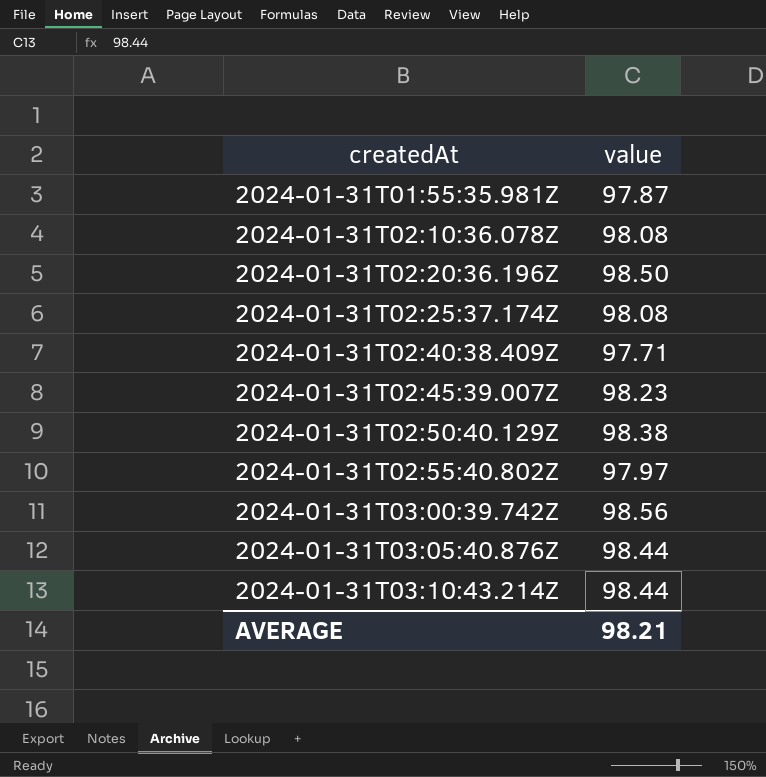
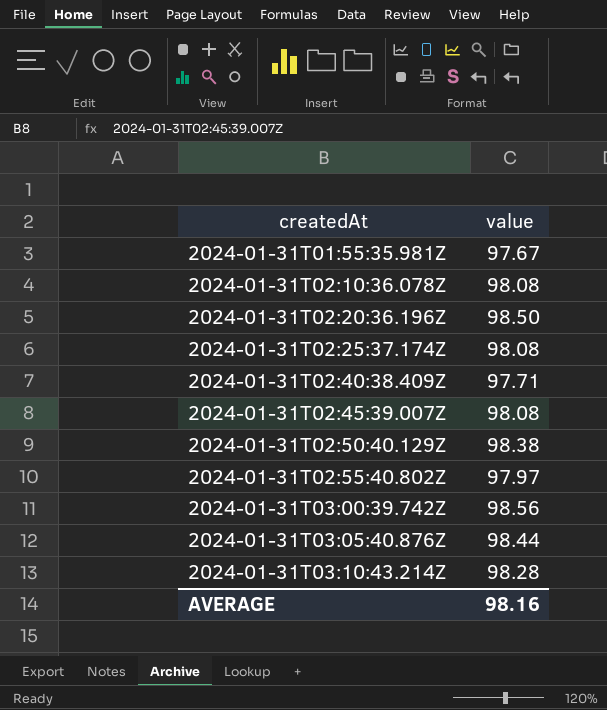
2024-01-31T01:55:35.981Z | value: 97.87 -> 97.67
2024-01-31T02:45:39.007Z | value: 98.23 -> 98.08
2024-01-31T03:10:43.214Z | value: 98.44 -> 98.28
AVERAGE | value: 98.21 -> 98.16

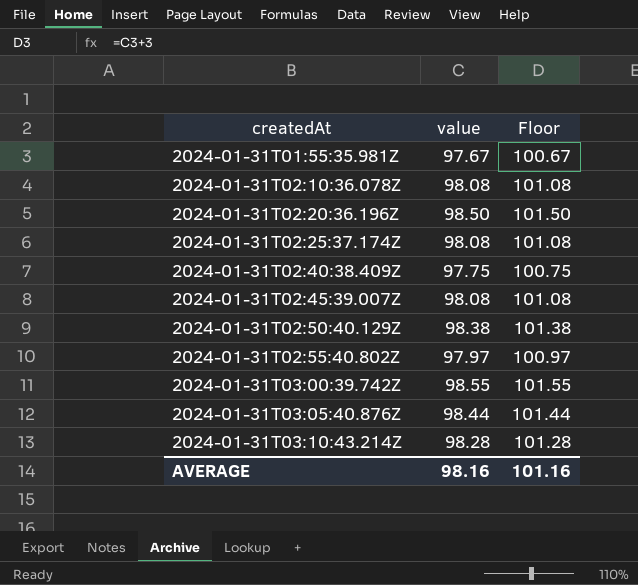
column Floor | formula: none -> [value] + 3
2024-01-31T02:40:38.409Z | value: 97.71 -> 97.75
2024-01-31T03:00:39.742Z | value: 98.56 -> 98.55

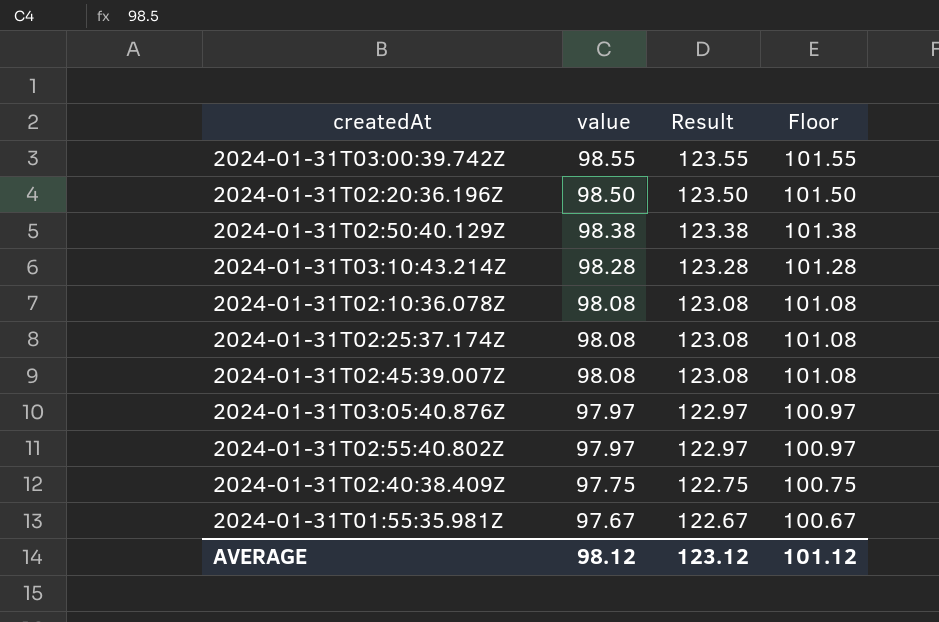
row order: createdAt ascending -> value descending
column Result | formula: none -> [value] + 25
2024-01-31T03:05:40.876Z | value: 98.44 -> 97.97
2024-01-31T03:05:40.876Z | Floor: 101.44 -> 100.97
AVERAGE | value: 98.16 -> 98.12
AVERAGE | Floor: 101.16 -> 101.12

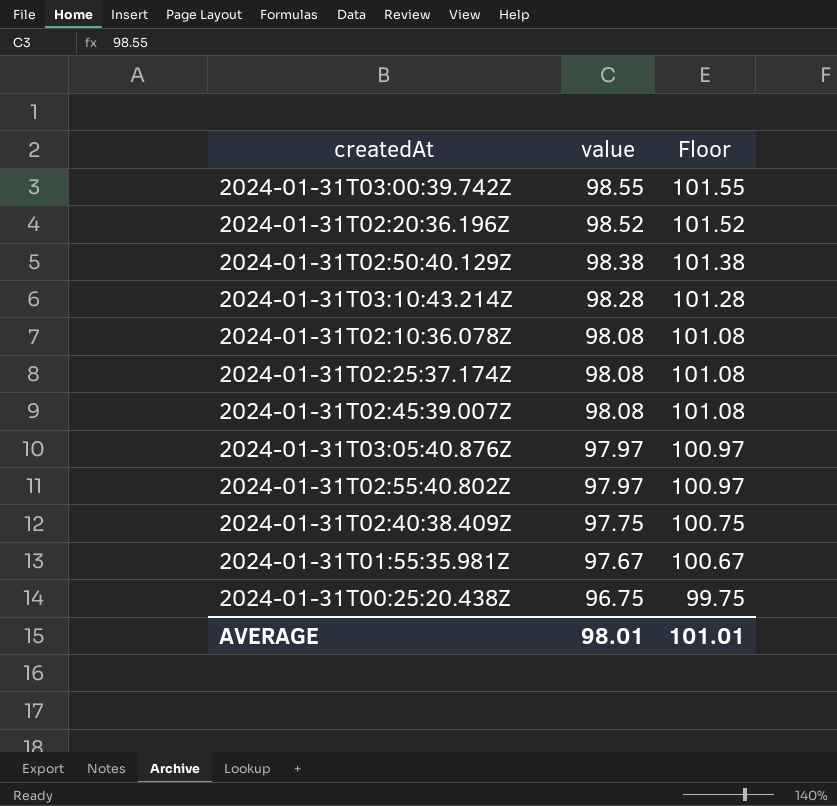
column Result | formula: [value] + 25 -> none
2024-01-31T02:20:36.196Z | value: 98.50 -> 98.52
2024-01-31T02:20:36.196Z | Floor: 101.50 -> 101.52
row 2024-01-31T00:25:20.438Z: none -> 96.75 | 99.75
AVERAGE | value: 98.12 -> 98.01
AVERAGE | Floor: 101.12 -> 101.01

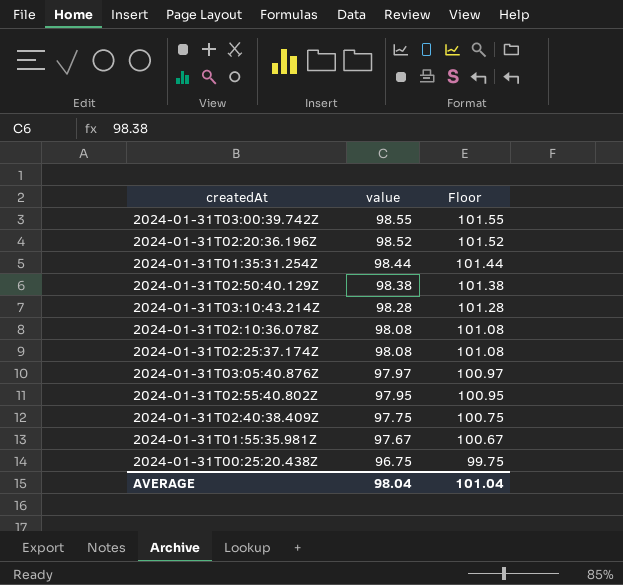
row 2024-01-31T02:45:39.007Z: 98.08 | 101.08 -> none
row 2024-01-31T01:35:31.254Z: none -> 98.44 | 101.44
2024-01-31T02:55:40.802Z | value: 97.97 -> 97.95
2024-01-31T02:55:40.802Z | Floor: 100.97 -> 100.95
AVERAGE | value: 98.01 -> 98.04
AVERAGE | Floor: 101.01 -> 101.04

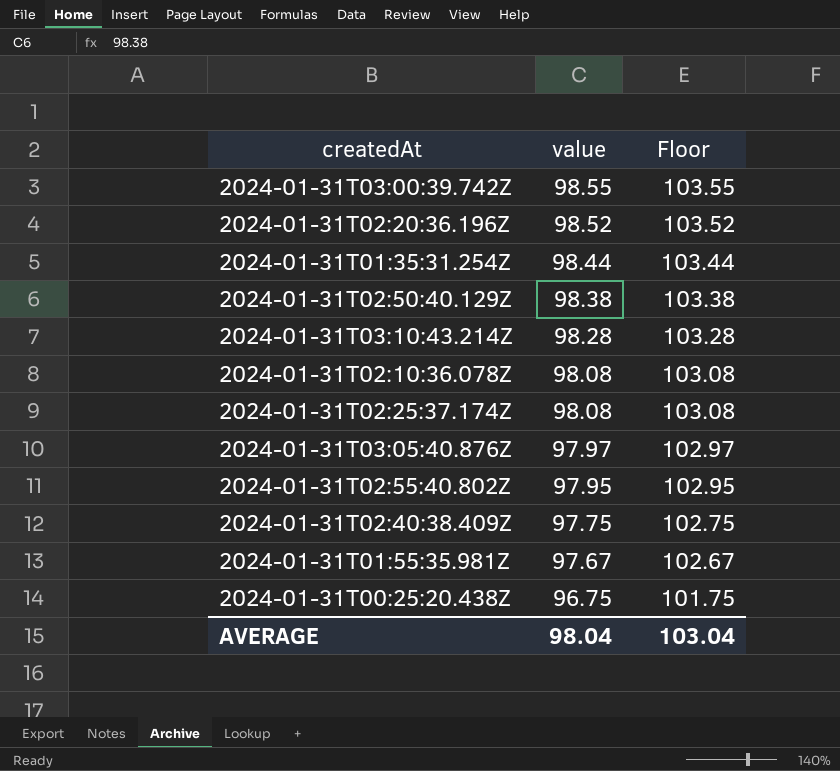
column Floor | formula: [value] + 3 -> [value] + 5
AVERAGE | Floor: 101.04 -> 103.04

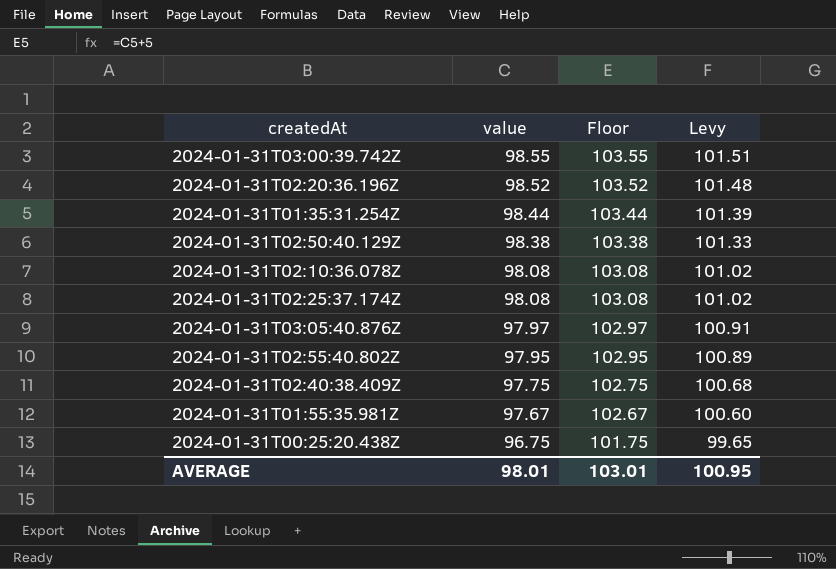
column Levy | formula: none -> [value] * 1.03
row 2024-01-31T03:10:43.214Z: 98.28 | 103.28 -> none
AVERAGE | value: 98.04 -> 98.01
AVERAGE | Floor: 103.04 -> 103.01

